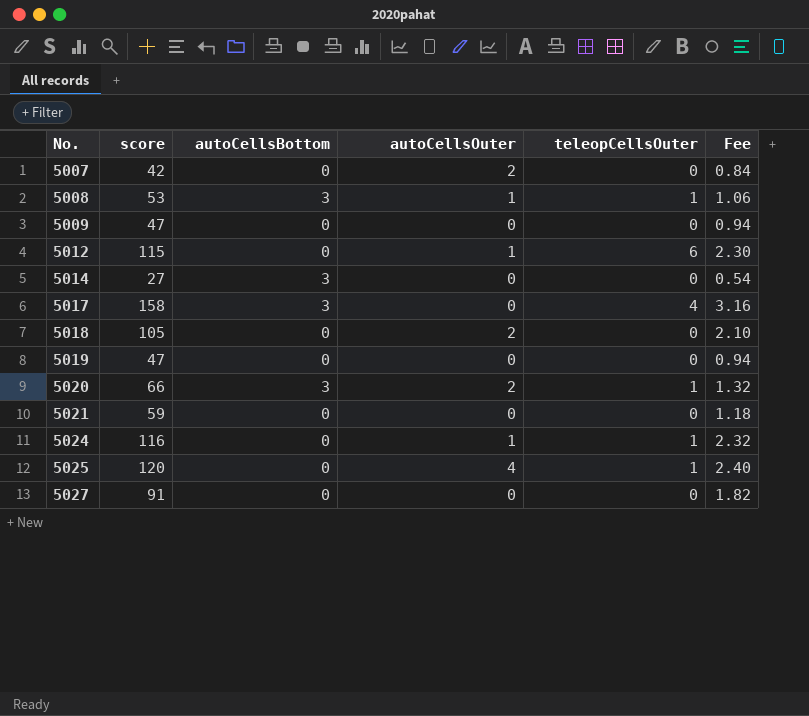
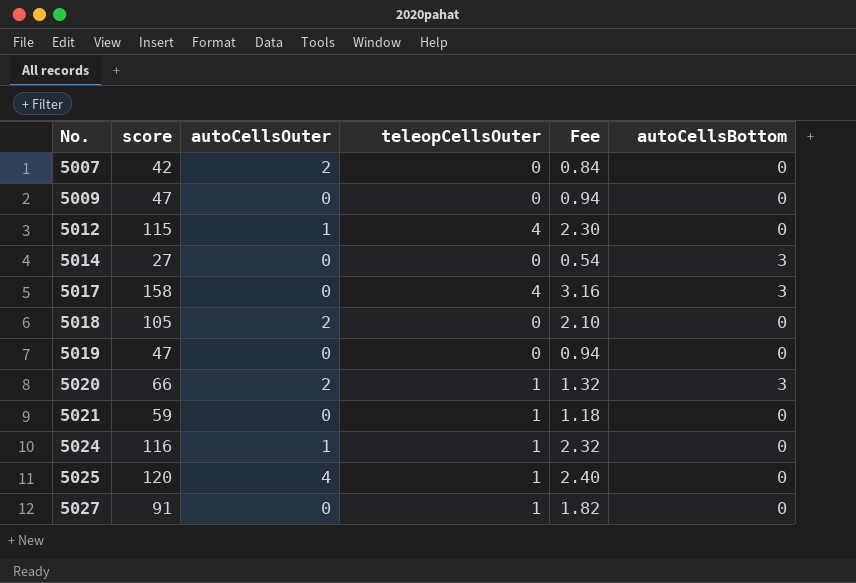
column autoCellsBottom | position: 3 -> 6
row 5008: 53 | 3 | 1 | 1 | 1.06 -> none
5012 | teleopCellsOuter: 6 -> 4
5021 | teleopCellsOuter: 0 -> 1
5027 | teleopCellsOuter: 0 -> 1

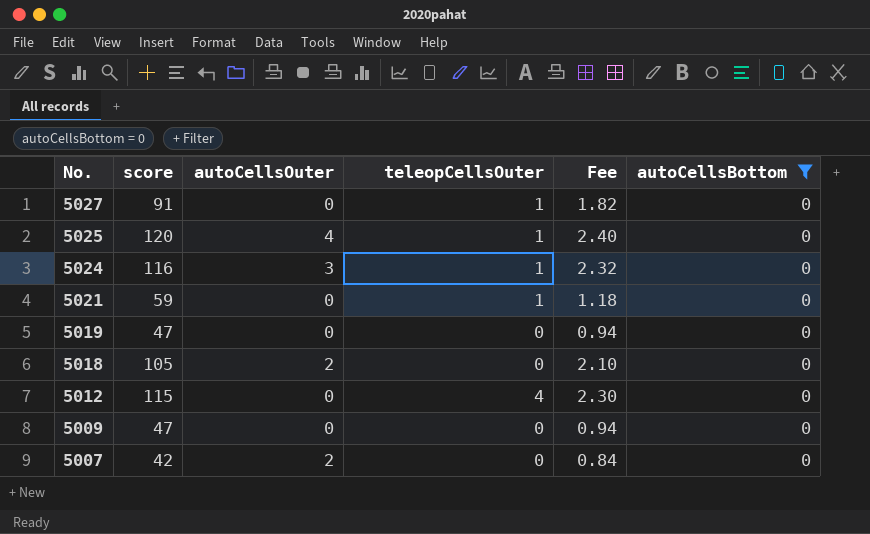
filter: none -> autoCellsBottom = 0
row order: No. ascending -> No. descending
5024 | autoCellsOuter: 1 -> 3
5012 | autoCellsOuter: 1 -> 0

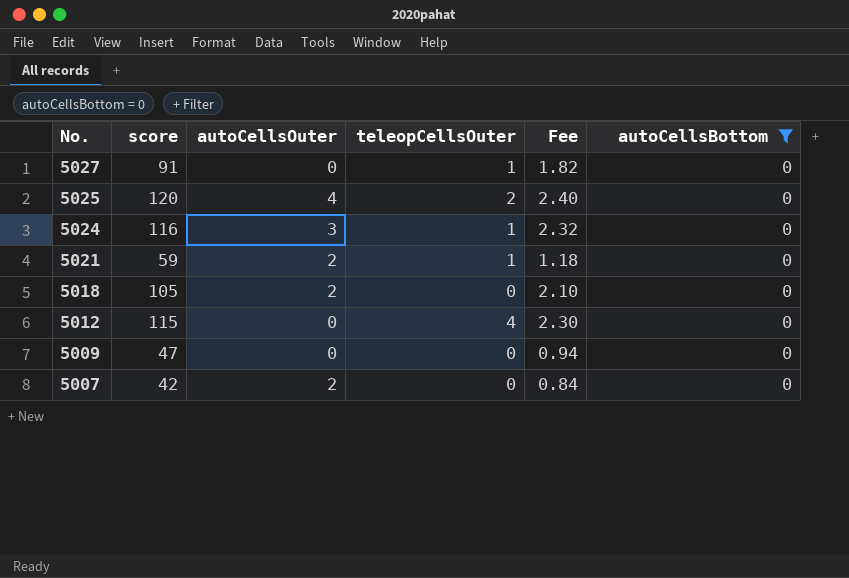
row 5019: 47 | 0 | 0 | 0.94 | 0 -> none
5025 | teleopCellsOuter: 1 -> 2
5021 | autoCellsOuter: 0 -> 2

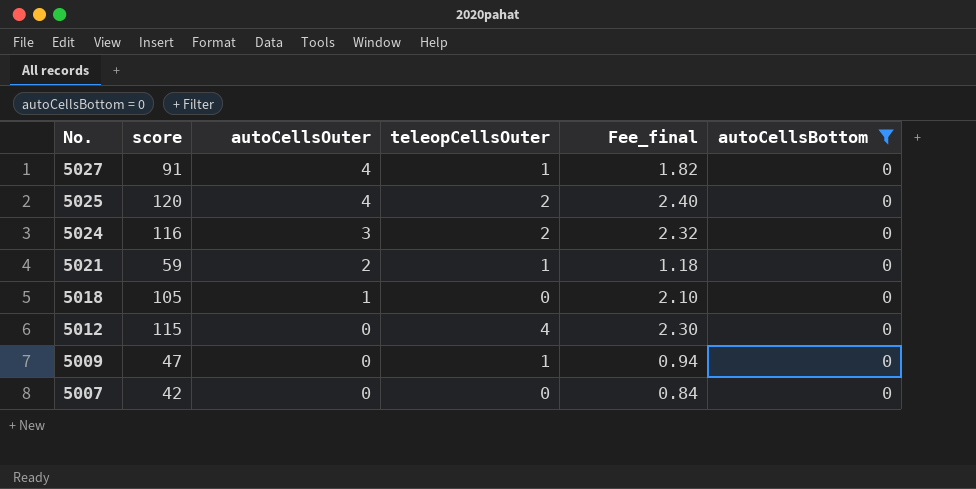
column name: Fee -> Fee_final
5027 | autoCellsOuter: 0 -> 4
5024 | teleopCellsOuter: 1 -> 2
5018 | autoCellsOuter: 2 -> 1
5009 | teleopCellsOuter: 0 -> 1
5007 | autoCellsOuter: 2 -> 0

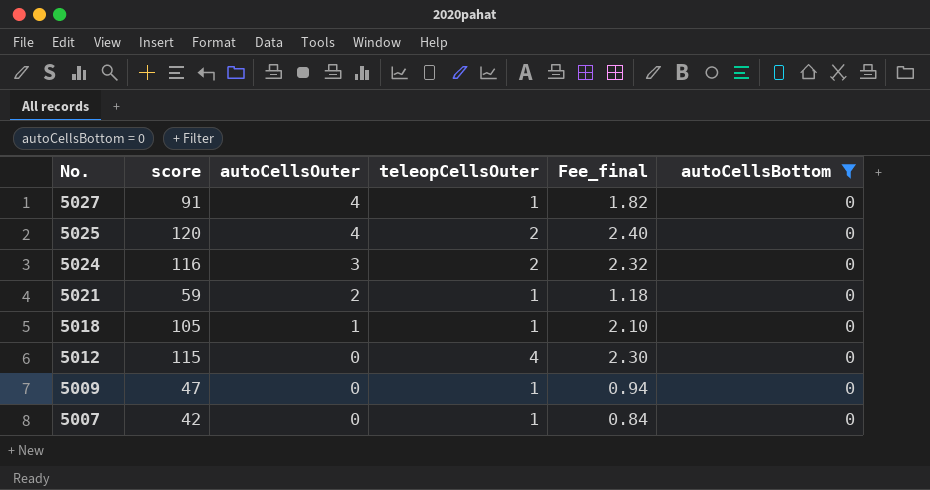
5018 | teleopCellsOuter: 0 -> 1
5007 | teleopCellsOuter: 0 -> 1

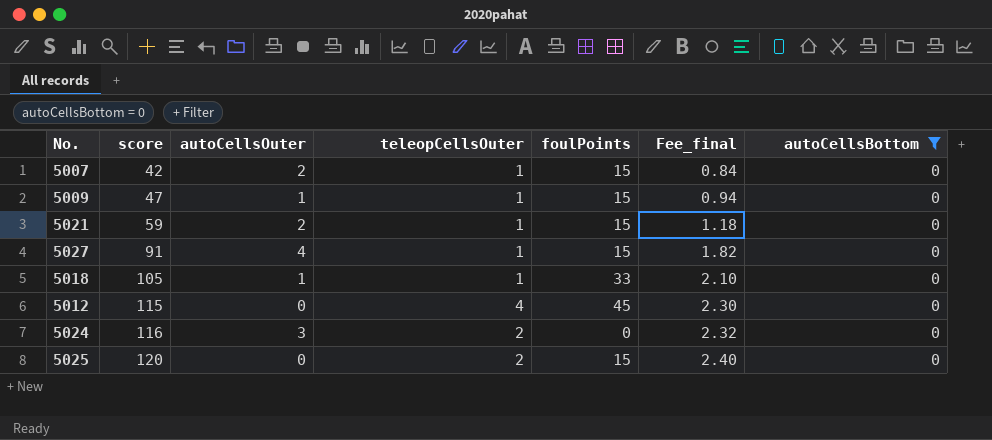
row order: No. descending -> score ascending
column foulPoints | position: none -> 5
5007 | autoCellsOuter: 0 -> 2
5009 | autoCellsOuter: 0 -> 1
5025 | autoCellsOuter: 4 -> 0

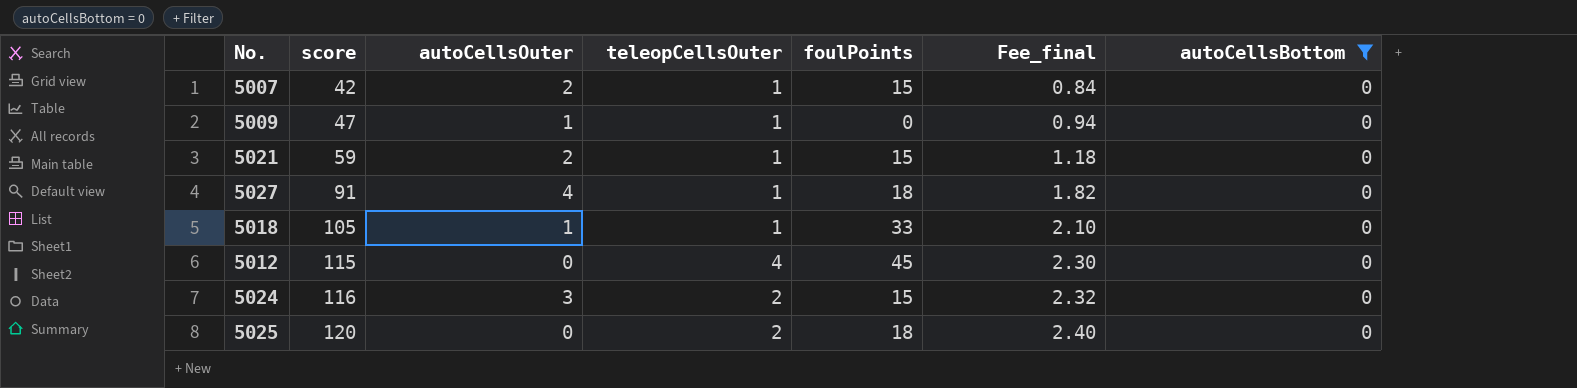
5009 | foulPoints: 15 -> 0
5027 | foulPoints: 15 -> 18
5024 | foulPoints: 0 -> 15
5025 | foulPoints: 15 -> 18

